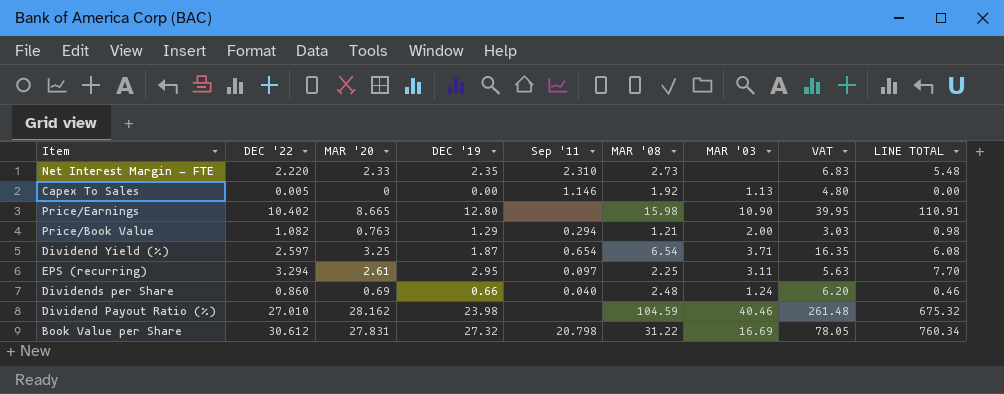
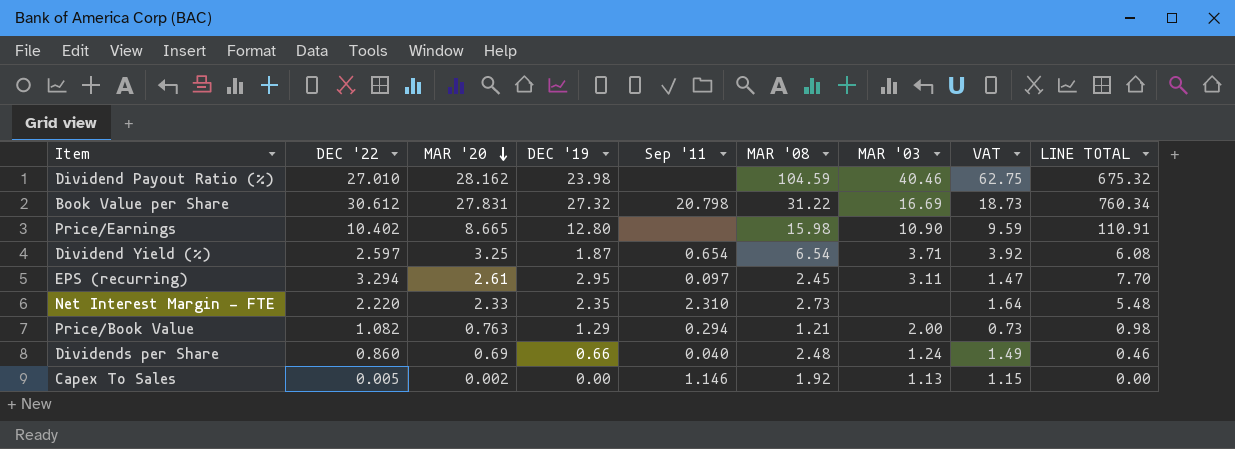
row order: none -> MAR '20 descending
column VAT | formula: [MAR '08] * 2.5 -> [MAR '08] * 0.6
EPS (recurring) | MAR '08: 2.25 -> 2.45
Capex To Sales | MAR '20: 0 -> 0.002

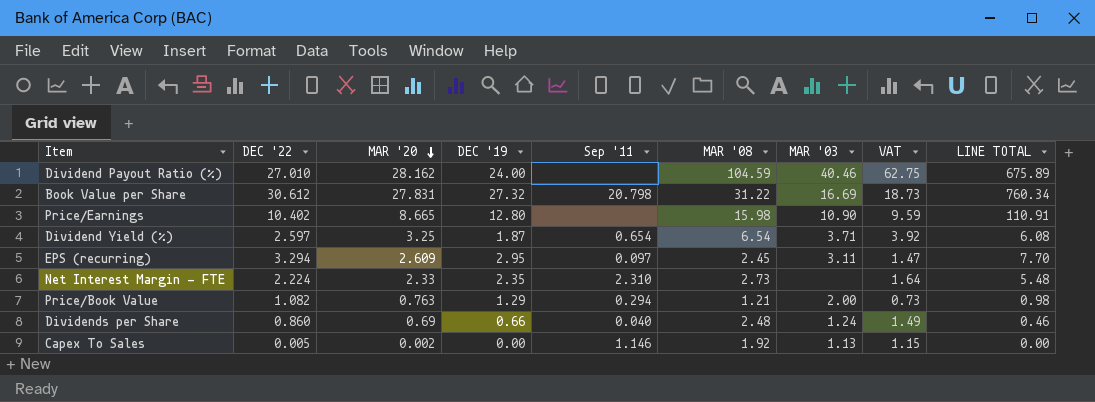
Dividend Payout Ratio (%) | DEC '19: 23.98 -> 24.00
Dividend Payout Ratio (%) | LINE TOTAL: 675.32 -> 675.89
EPS (recurring) | MAR '20: 2.61 -> 2.609
Net Interest Margin - FTE | DEC '22: 2.220 -> 2.224

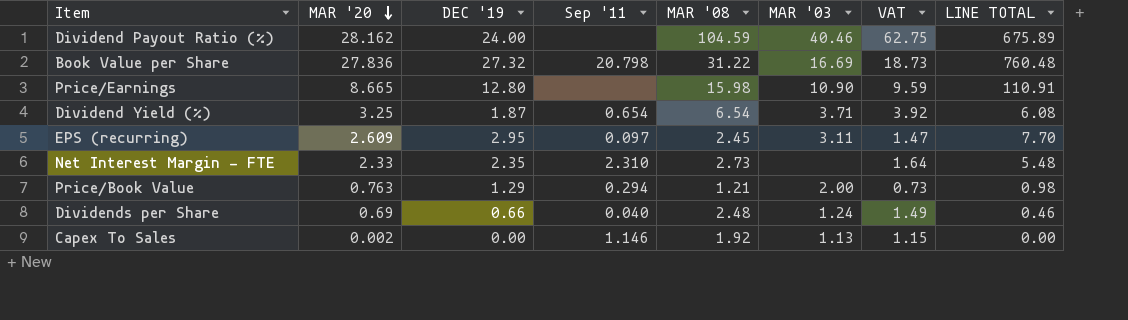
column DEC '22 | position: 2 -> none
Book Value per Share | MAR '20: 27.831 -> 27.836
Book Value per Share | LINE TOTAL: 760.34 -> 760.48

